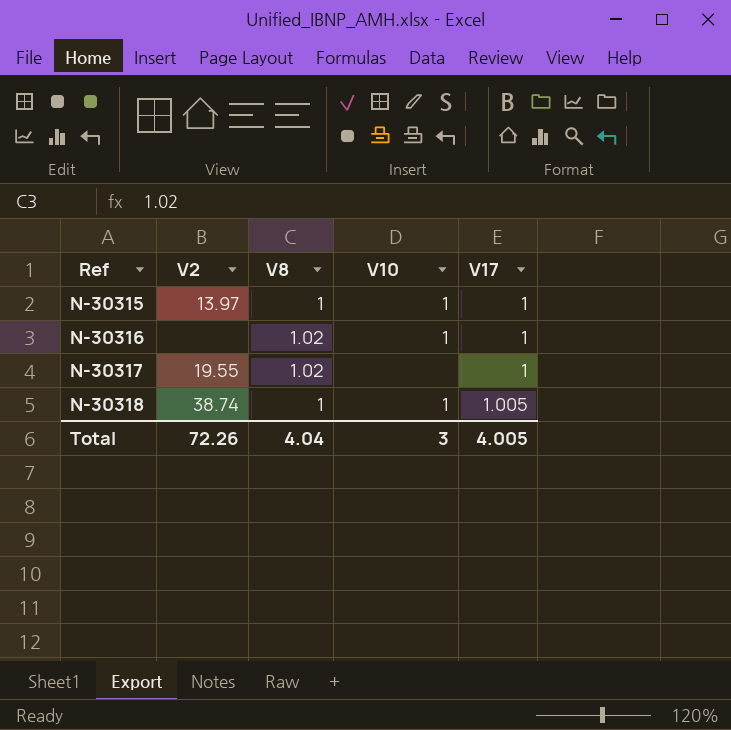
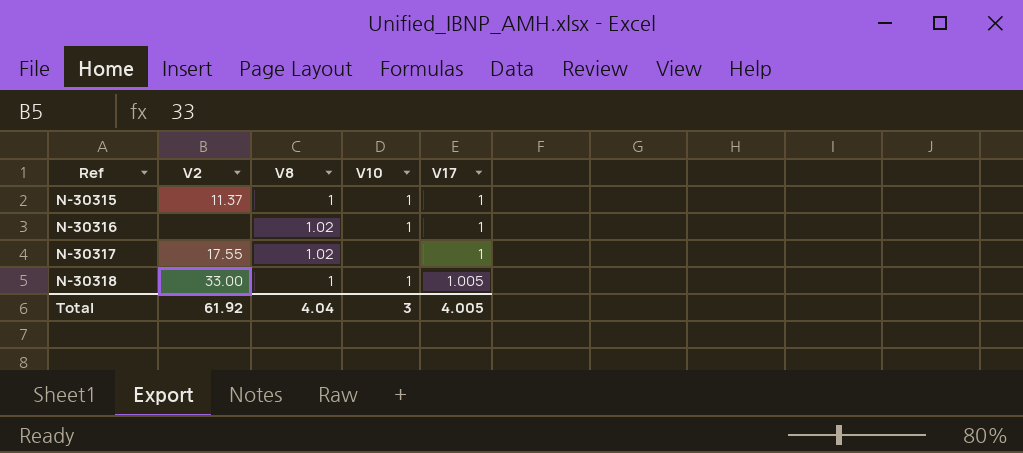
N-30315 | V2: 13.97 -> 11.37
N-30317 | V2: 19.55 -> 17.55
N-30318 | V2: 38.74 -> 33.00
Total | V2: 72.26 -> 61.92

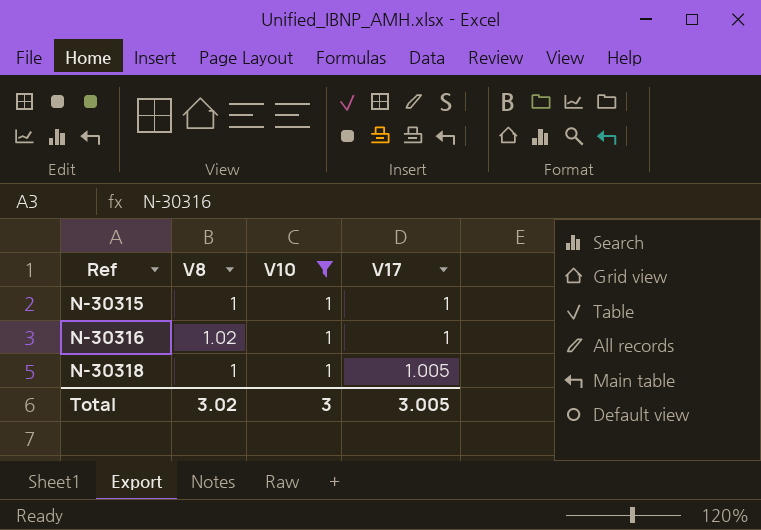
filter: none -> V10 = 1
column V2 | position: 2 -> none
Total | V8: 4.04 -> 3.02
Total | V17: 4.005 -> 3.005

